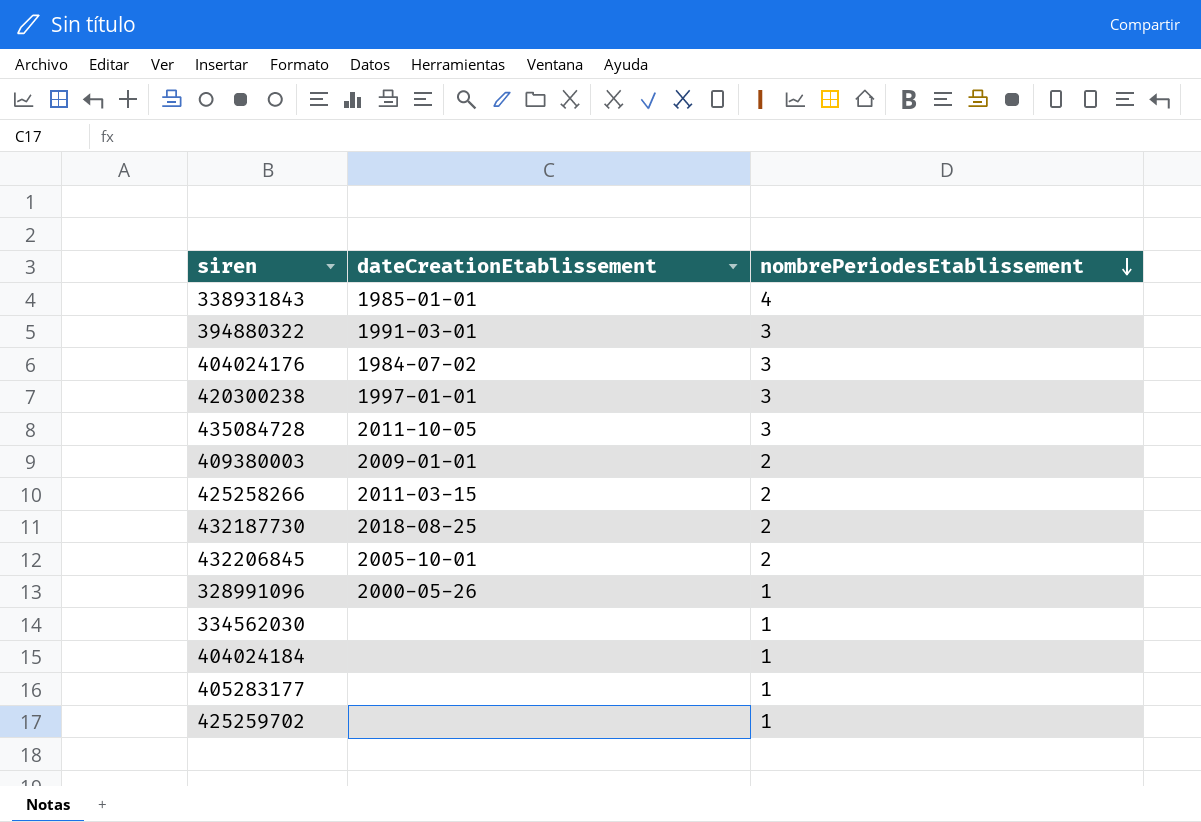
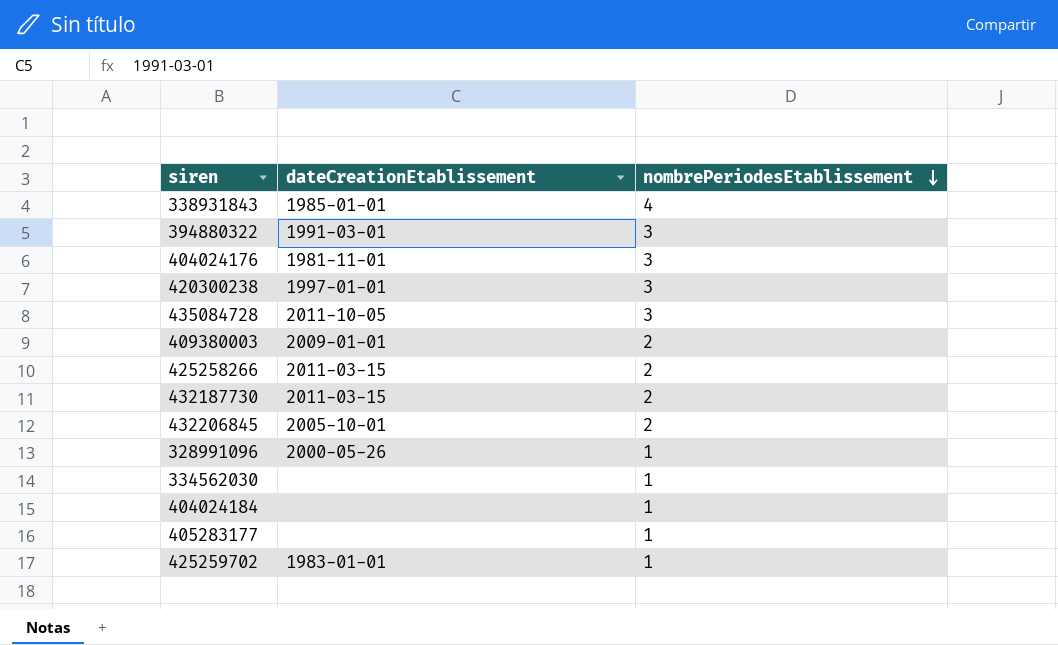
404024176 | dateCreationEtablissement: 1984-07-02 -> 1981-11-01
432187730 | dateCreationEtablissement: 2018-08-25 -> 2011-03-15
425259702 | dateCreationEtablissement: none -> 1983-01-01

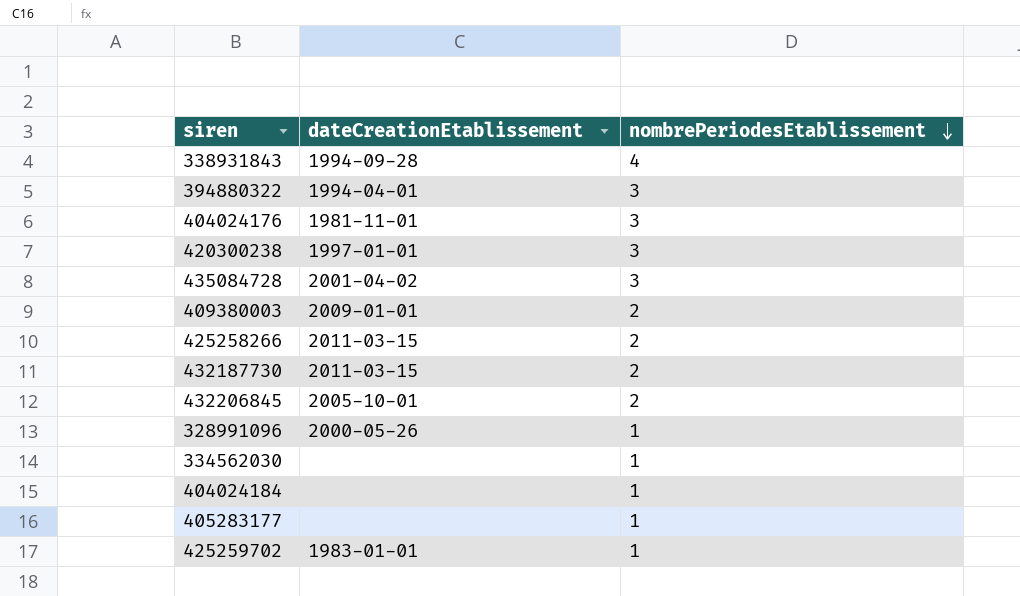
338931843 | dateCreationEtablissement: 1985-01-01 -> 1994-09-28
394880322 | dateCreationEtablissement: 1991-03-01 -> 1994-04-01
435084728 | dateCreationEtablissement: 2011-10-05 -> 2001-04-02

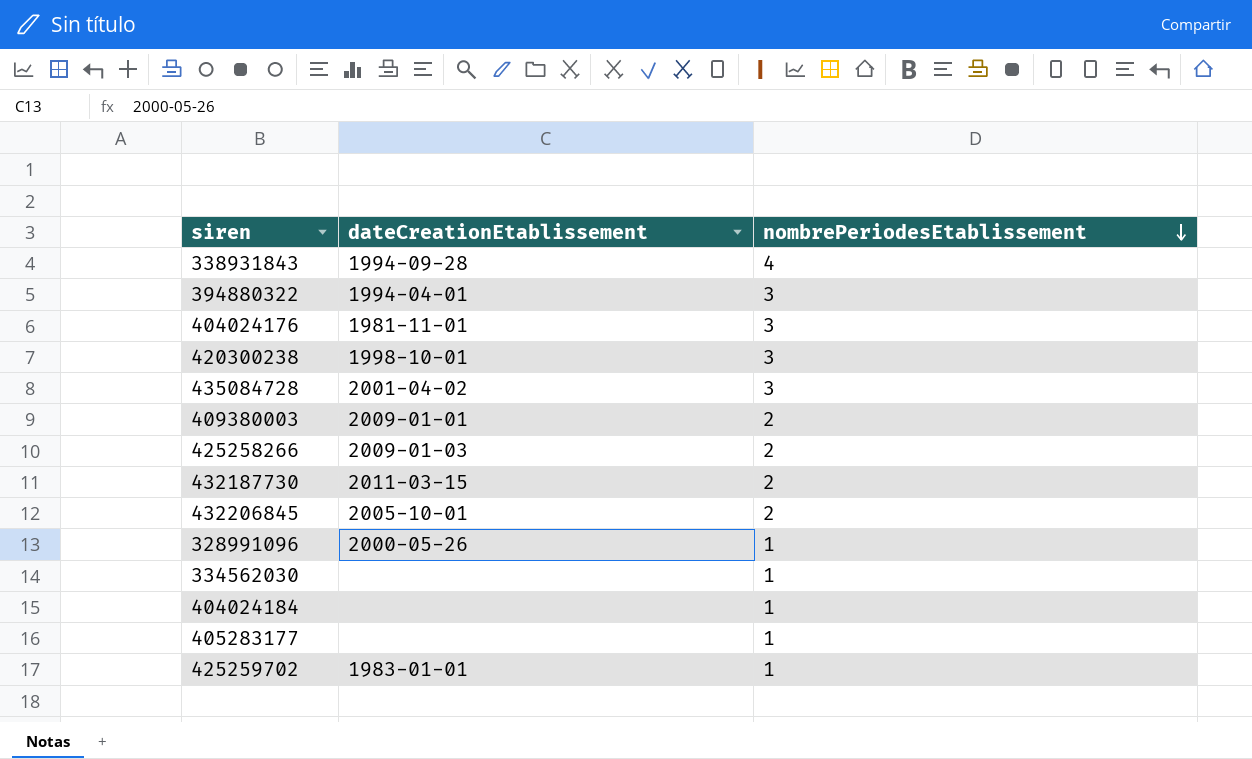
420300238 | dateCreationEtablissement: 1997-01-01 -> 1998-10-01
425258266 | dateCreationEtablissement: 2011-03-15 -> 2009-01-03

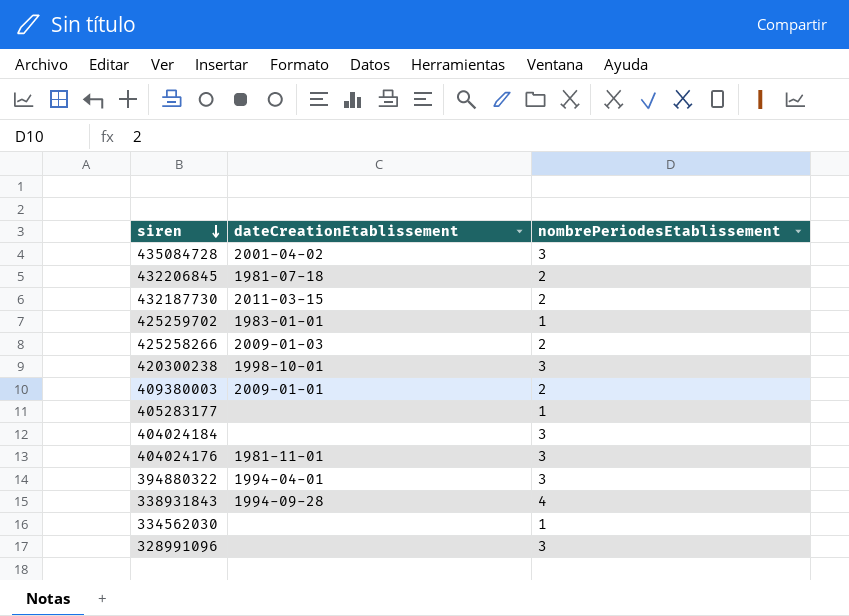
row order: nombrePeriodesEtablissement descending -> siren descending
432206845 | dateCreationEtablissement: 2005-10-01 -> 1981-07-18
404024184 | nombrePeriodesEtablissement: 1 -> 3
328991096 | dateCreationEtablissement: 2000-05-26 -> none
328991096 | nombrePeriodesEtablissement: 1 -> 3

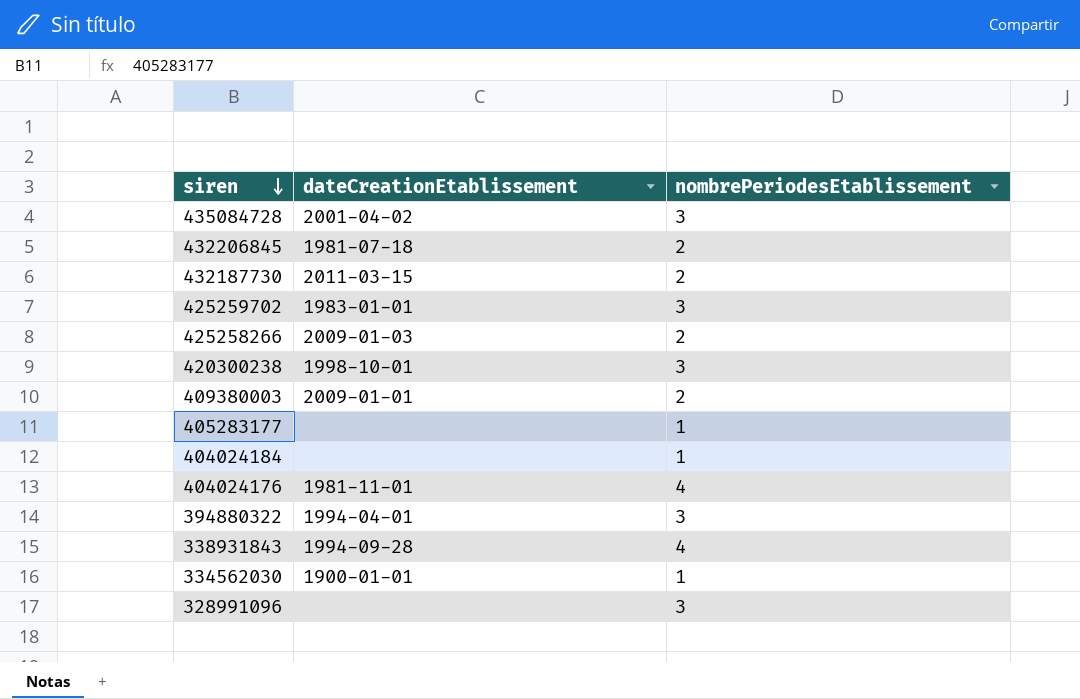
425259702 | nombrePeriodesEtablissement: 1 -> 3
404024184 | nombrePeriodesEtablissement: 3 -> 1
404024176 | nombrePeriodesEtablissement: 3 -> 4
334562030 | dateCreationEtablissement: none -> 1900-01-01

